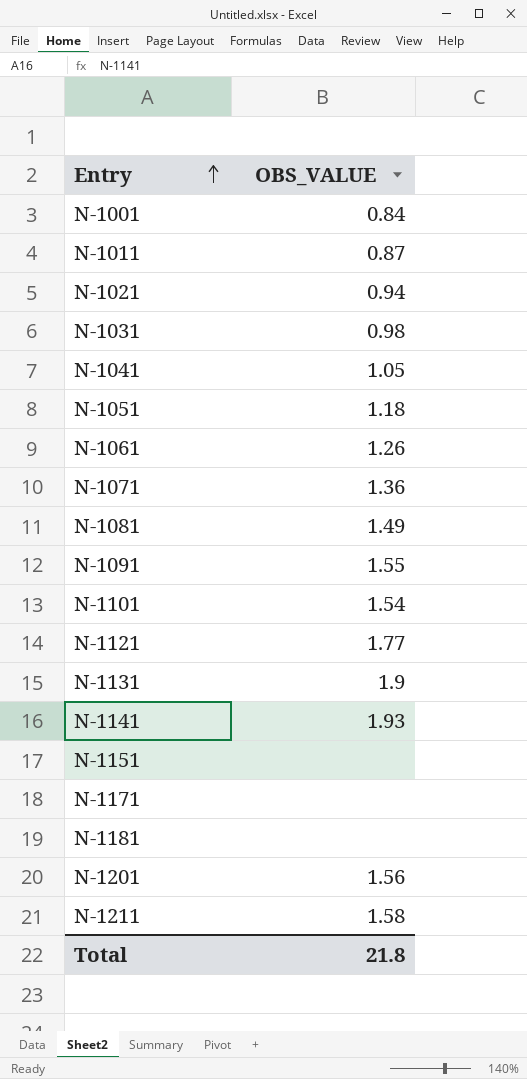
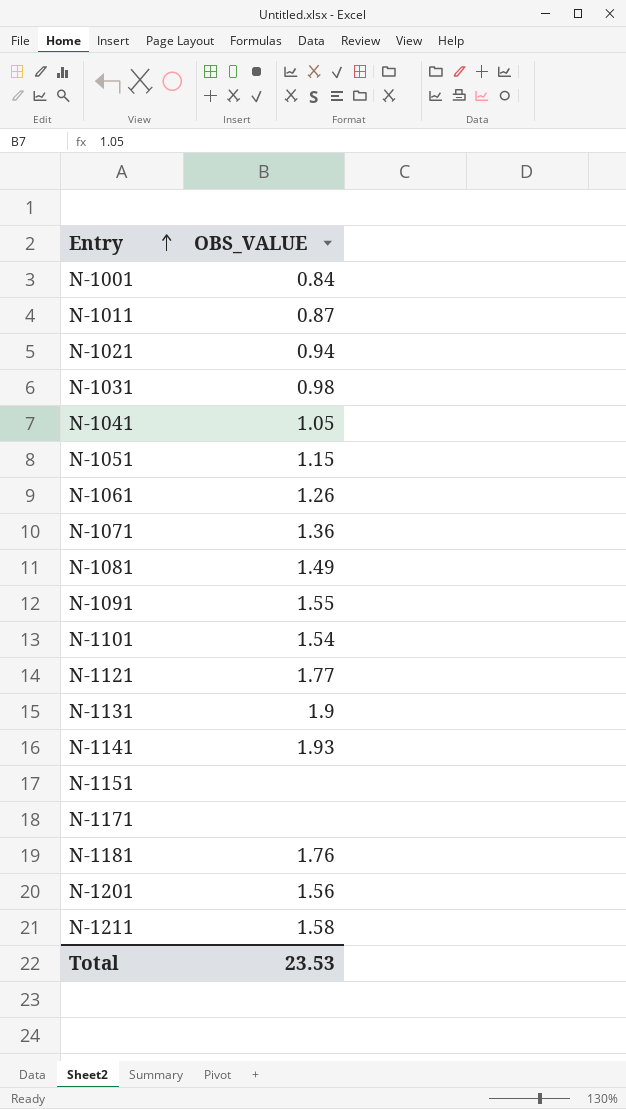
N-1051 | OBS_VALUE: 1.18 -> 1.15
N-1181 | OBS_VALUE: none -> 1.76
Total | OBS_VALUE: 21.8 -> 23.53

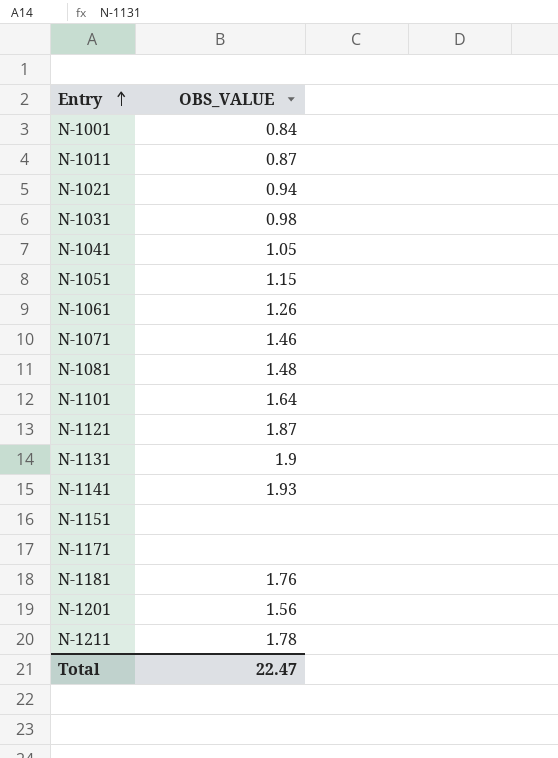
row N-1091: 1.55 -> none
N-1071 | OBS_VALUE: 1.36 -> 1.46
N-1081 | OBS_VALUE: 1.49 -> 1.48
N-1101 | OBS_VALUE: 1.54 -> 1.64
N-1121 | OBS_VALUE: 1.77 -> 1.87
N-1211 | OBS_VALUE: 1.58 -> 1.78
Total | OBS_VALUE: 23.53 -> 22.47

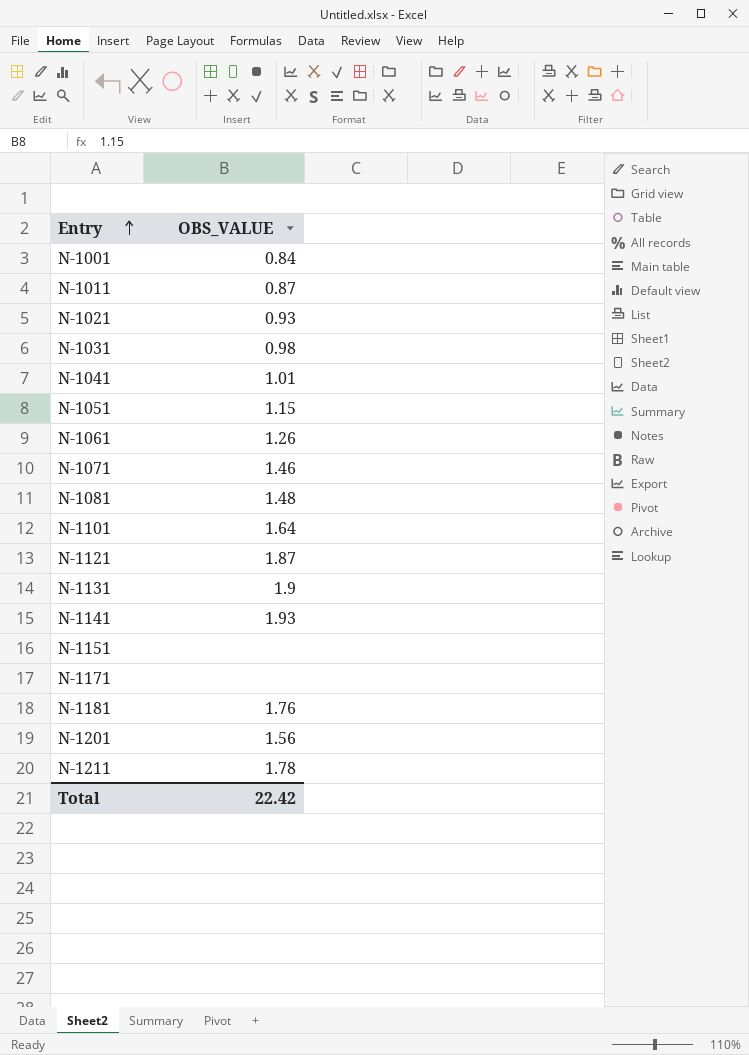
N-1021 | OBS_VALUE: 0.94 -> 0.93
N-1041 | OBS_VALUE: 1.05 -> 1.01
Total | OBS_VALUE: 22.47 -> 22.42

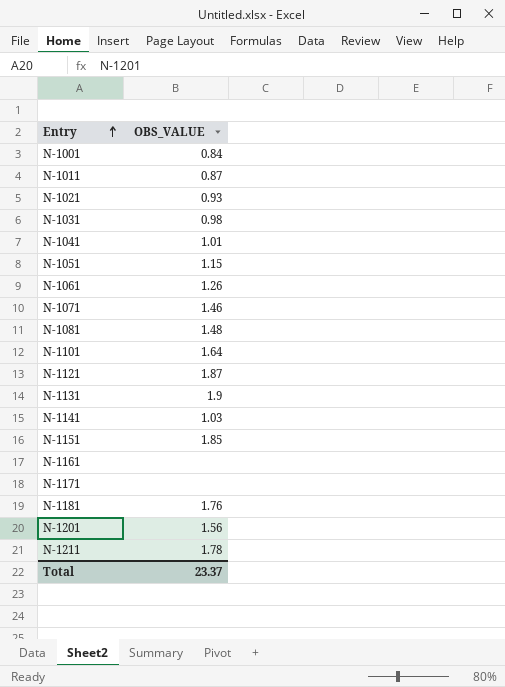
N-1141 | OBS_VALUE: 1.93 -> 1.03
N-1151 | OBS_VALUE: none -> 1.85
row N-1161: none -> none
Total | OBS_VALUE: 22.42 -> 23.37

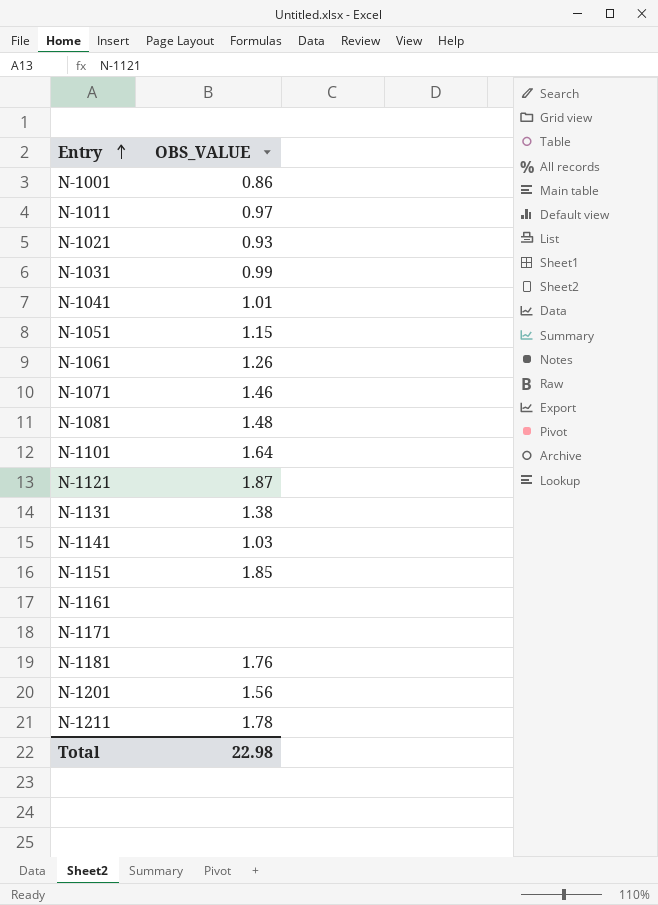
N-1001 | OBS_VALUE: 0.84 -> 0.86
N-1011 | OBS_VALUE: 0.87 -> 0.97
N-1031 | OBS_VALUE: 0.98 -> 0.99
N-1131 | OBS_VALUE: 1.9 -> 1.38
Total | OBS_VALUE: 23.37 -> 22.98

